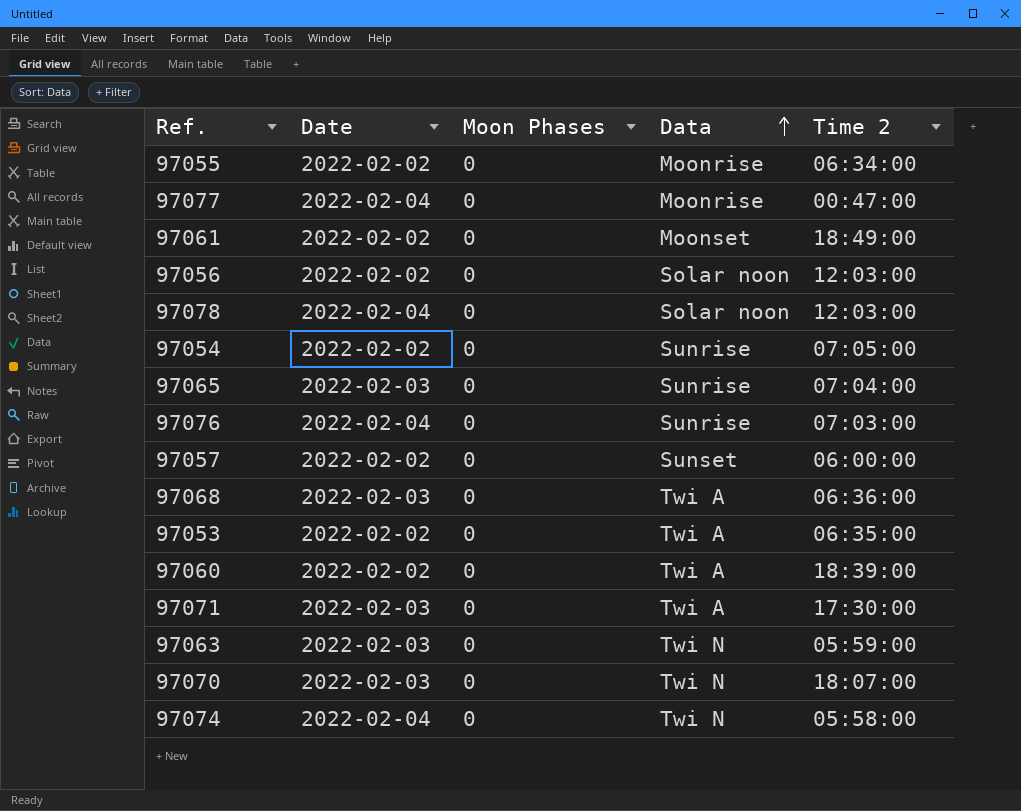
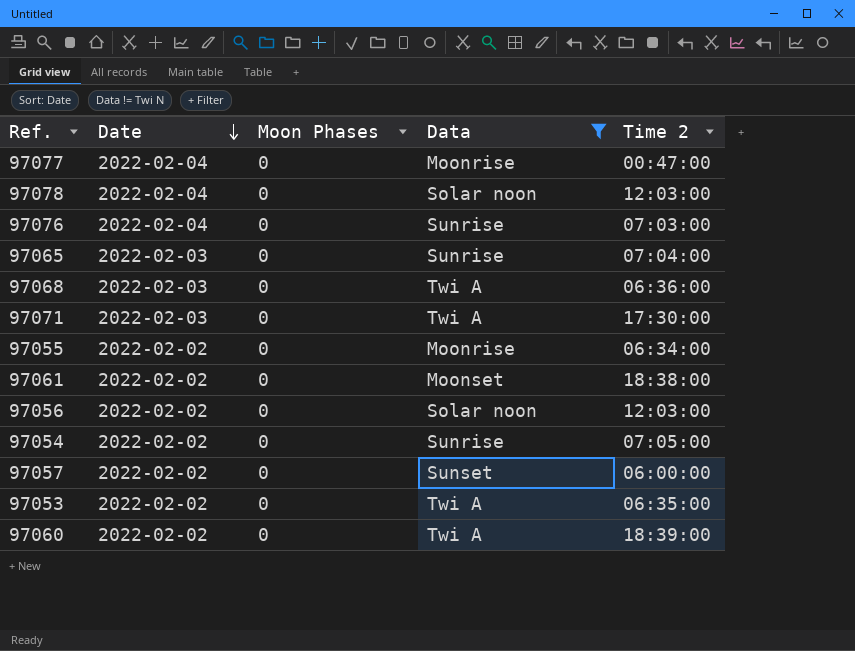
filter: none -> Data != Twi N
row order: Data ascending -> Date descending
97061 | Time 2: 18:49:00 -> 18:38:00

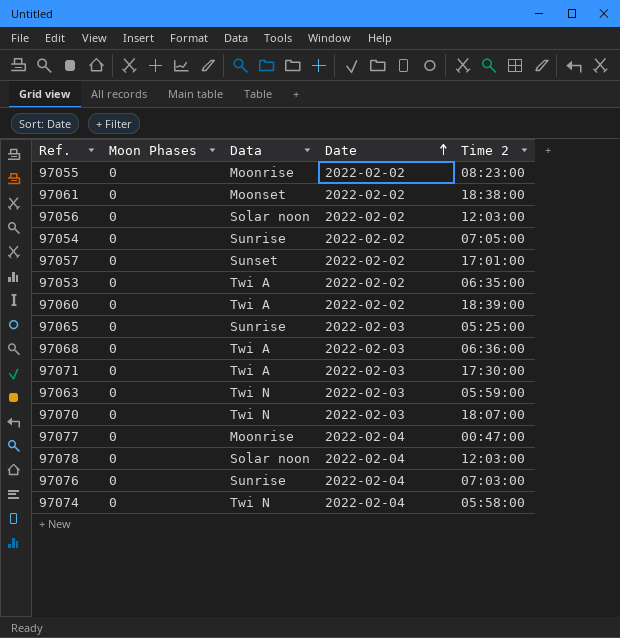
filter: Data != Twi N -> none
row order: Date descending -> Date ascending
column Date | position: 2 -> 4
97055 | Time 2: 06:34:00 -> 08:23:00
97057 | Time 2: 06:00:00 -> 17:01:00
97065 | Time 2: 07:04:00 -> 05:25:00

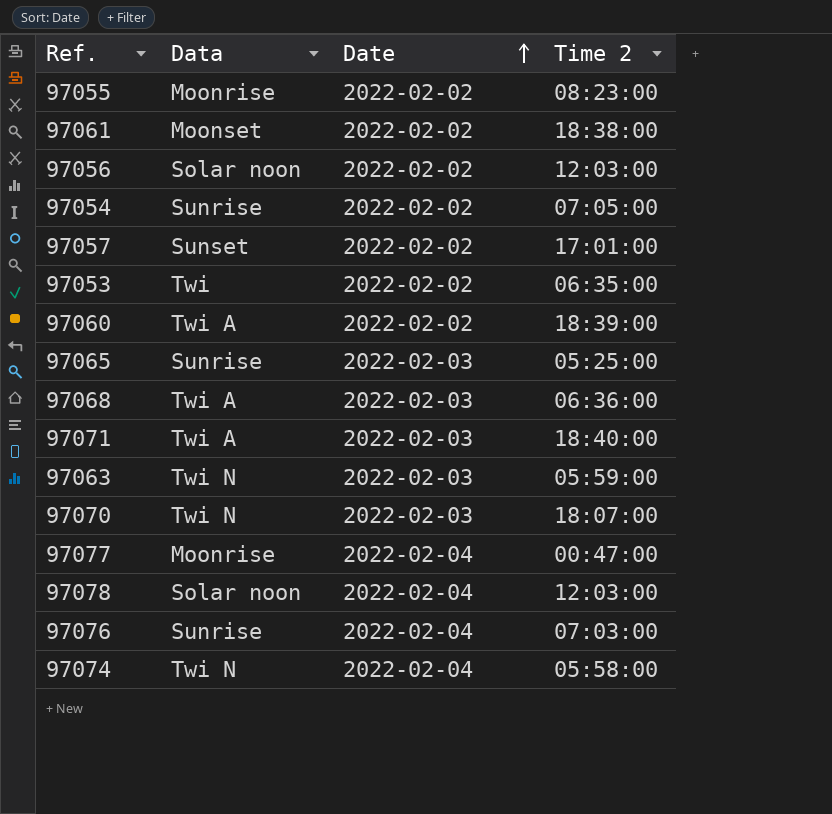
column Moon Phases | position: 2 -> none
97053 | Data: Twi A -> Twi
97071 | Time 2: 17:30:00 -> 18:40:00

